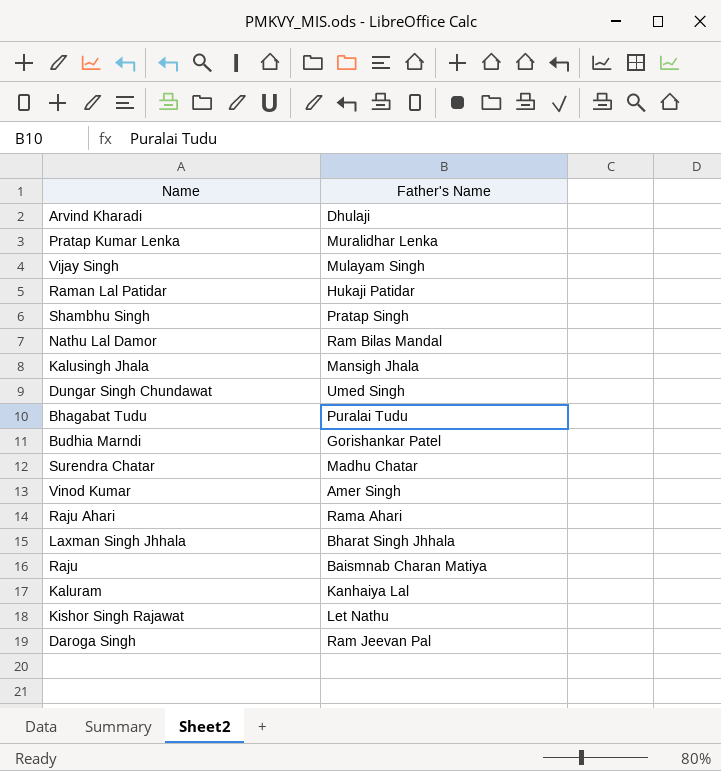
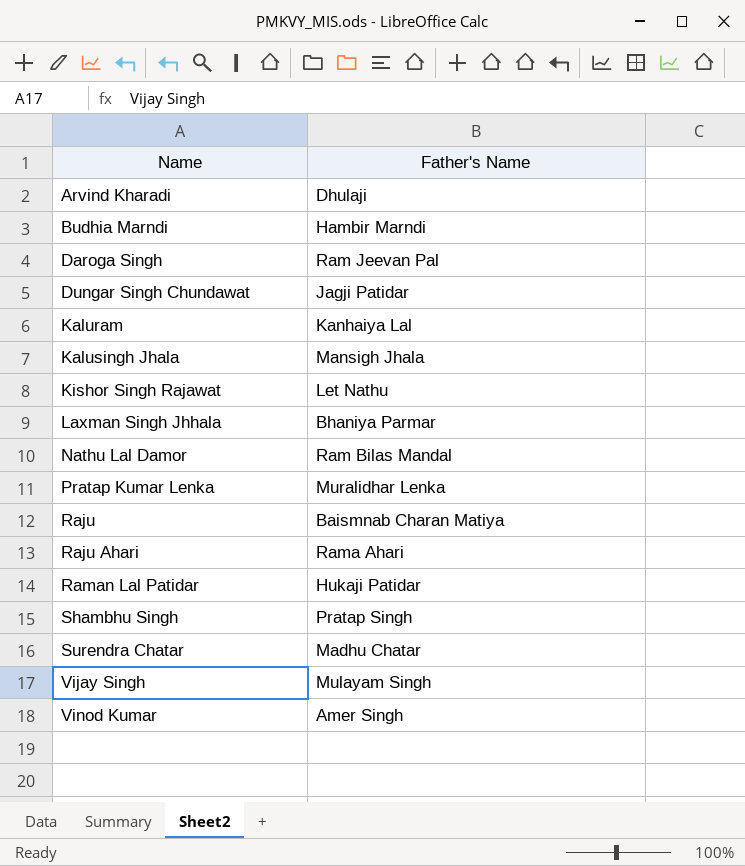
row order: none -> Name ascending
row Bhagabat Tudu: Puralai Tudu -> none
Budhia Marndi | Father's Name: Gorishankar Patel -> Hambir Marndi
Dungar Singh Chundawat | Father's Name: Umed Singh -> Jagji Patidar
Laxman Singh Jhhala | Father's Name: Bharat Singh Jhhala -> Bhaniya Parmar

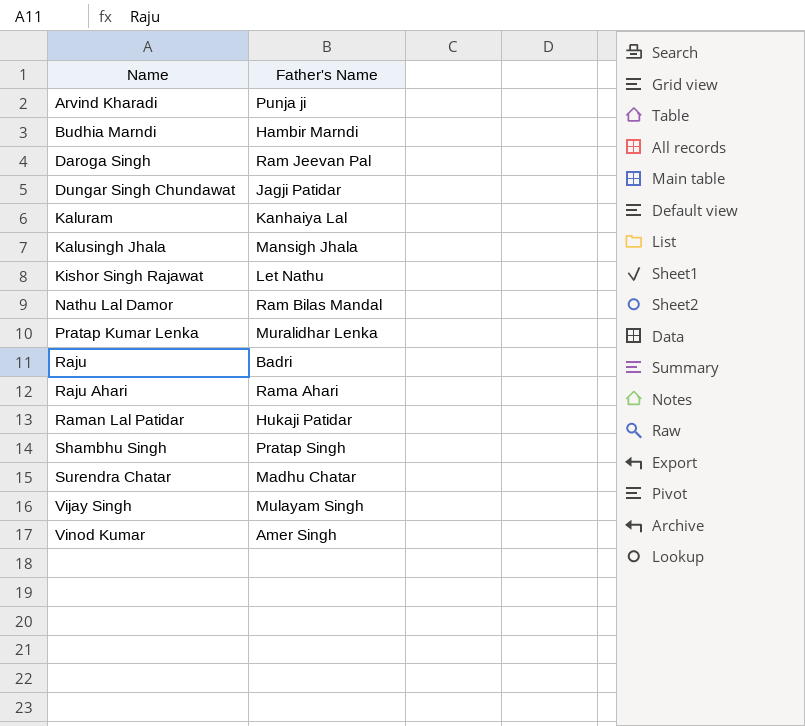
row Laxman Singh Jhhala: Bhaniya Parmar -> none
Arvind Kharadi | Father's Name: Dhulaji -> Punja ji
Raju | Father's Name: Baismnab Charan Matiya -> Badri

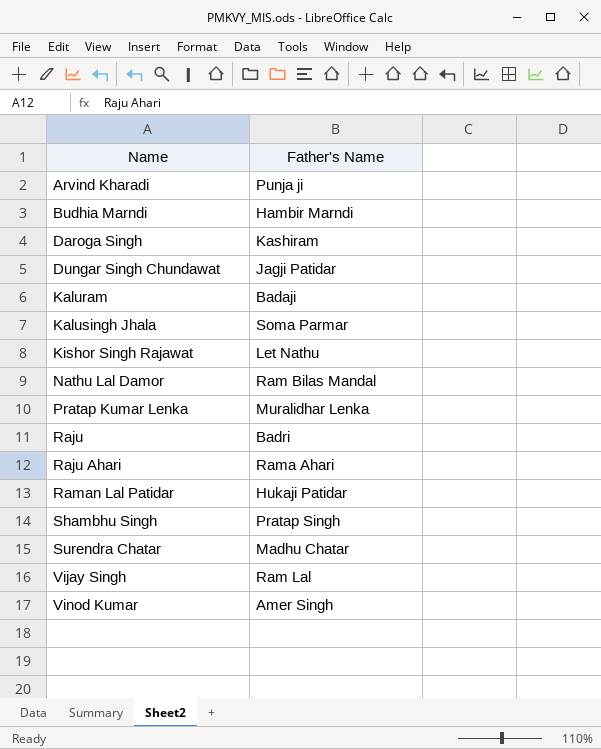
Daroga Singh | Father's Name: Ram Jeevan Pal -> Kashiram
Kaluram | Father's Name: Kanhaiya Lal -> Badaji
Kalusingh Jhala | Father's Name: Mansigh Jhala -> Soma Parmar
Vijay Singh | Father's Name: Mulayam Singh -> Ram Lal

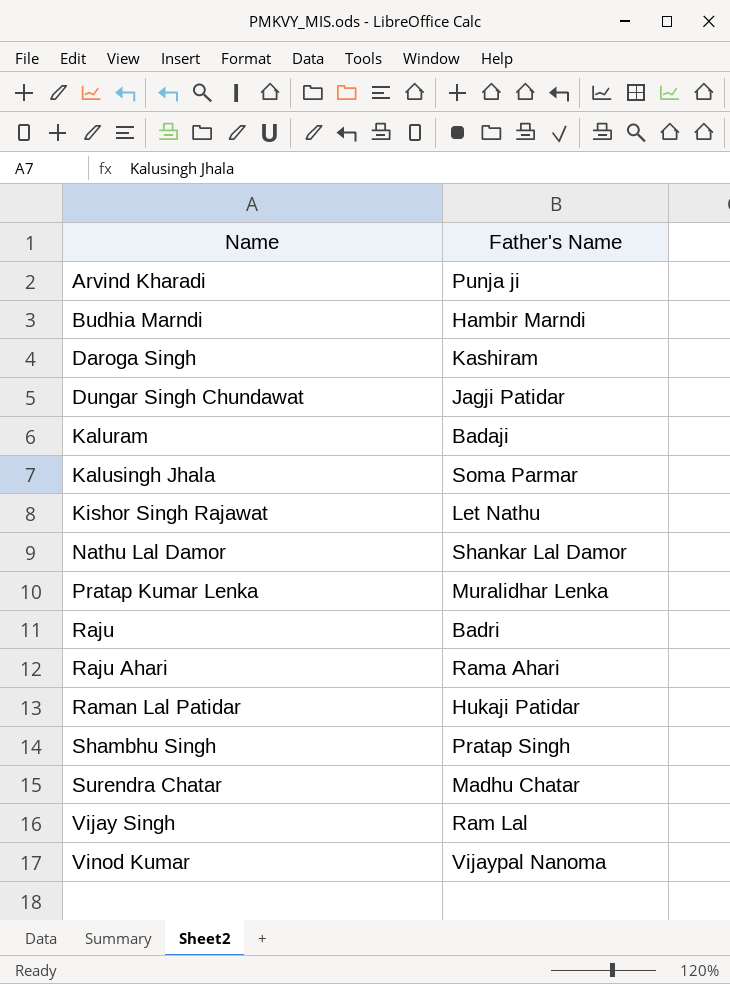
Nathu Lal Damor | Father's Name: Ram Bilas Mandal -> Shankar Lal Damor
Vinod Kumar | Father's Name: Amer Singh -> Vijaypal Nanoma

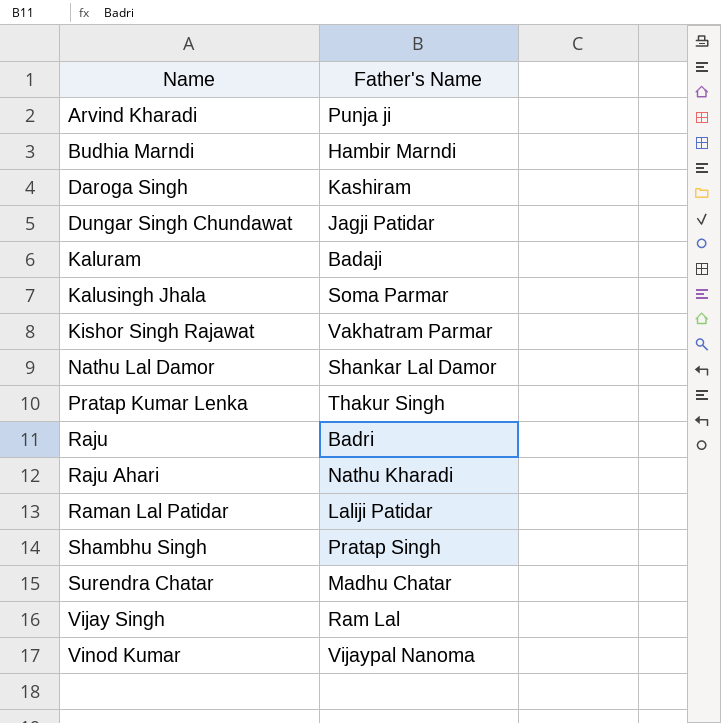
Kishor Singh Rajawat | Father's Name: Let Nathu -> Vakhatram Parmar
Pratap Kumar Lenka | Father's Name: Muralidhar Lenka -> Thakur Singh
Raju Ahari | Father's Name: Rama Ahari -> Nathu Kharadi
Raman Lal Patidar | Father's Name: Hukaji Patidar -> Laliji Patidar

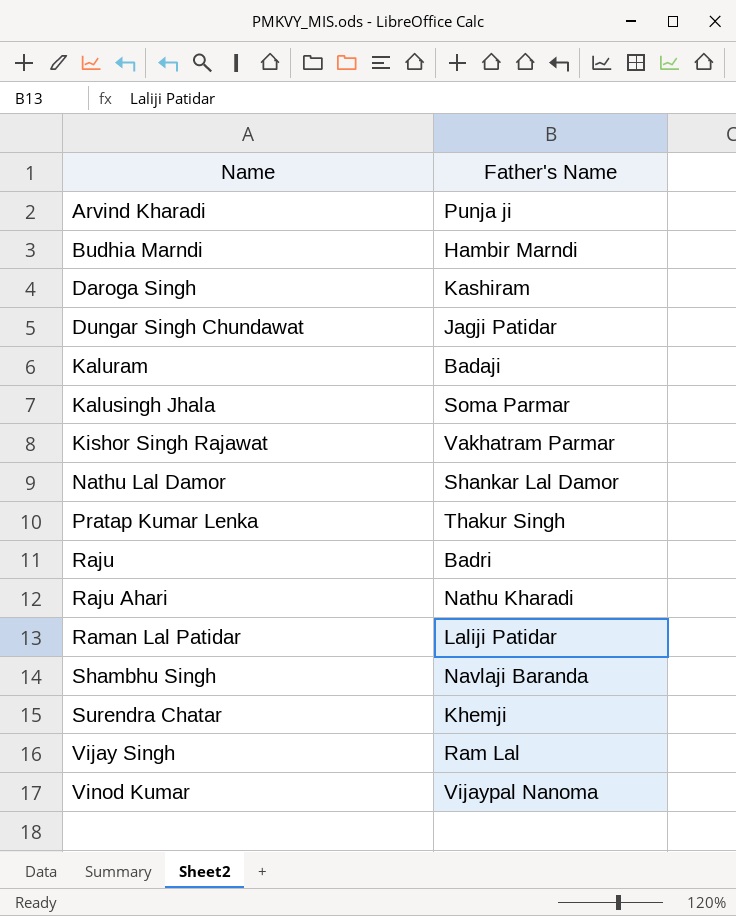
Shambhu Singh | Father's Name: Pratap Singh -> Navlaji Baranda
Surendra Chatar | Father's Name: Madhu Chatar -> Khemji

